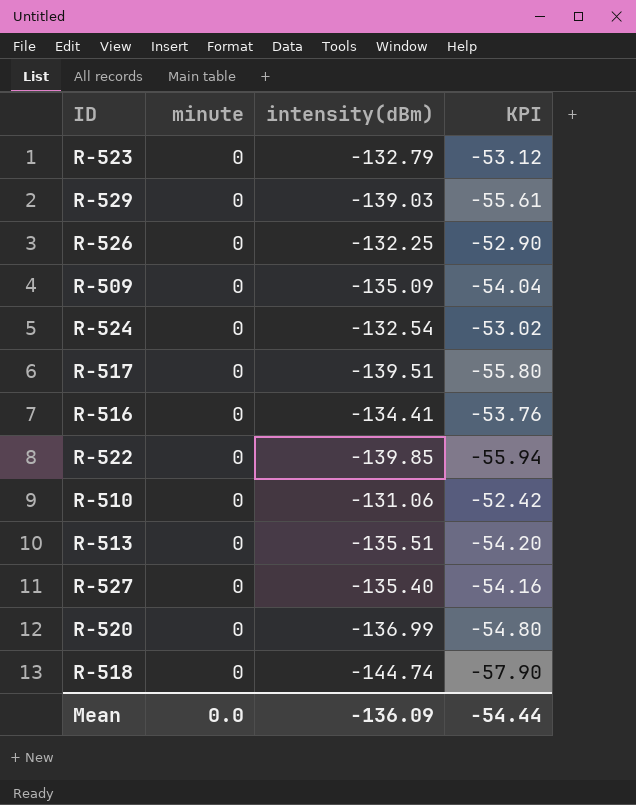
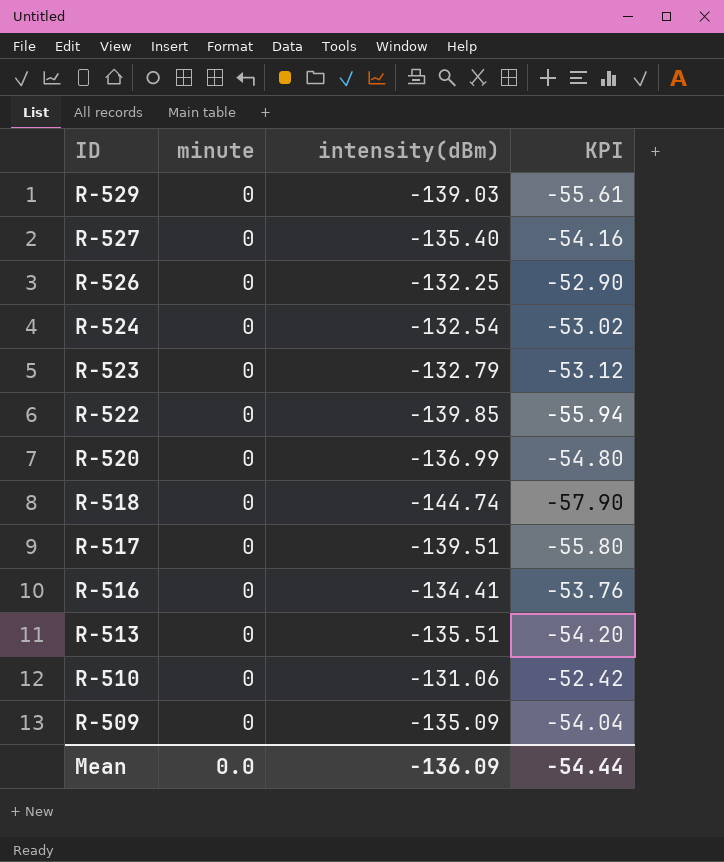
row order: none -> ID descending

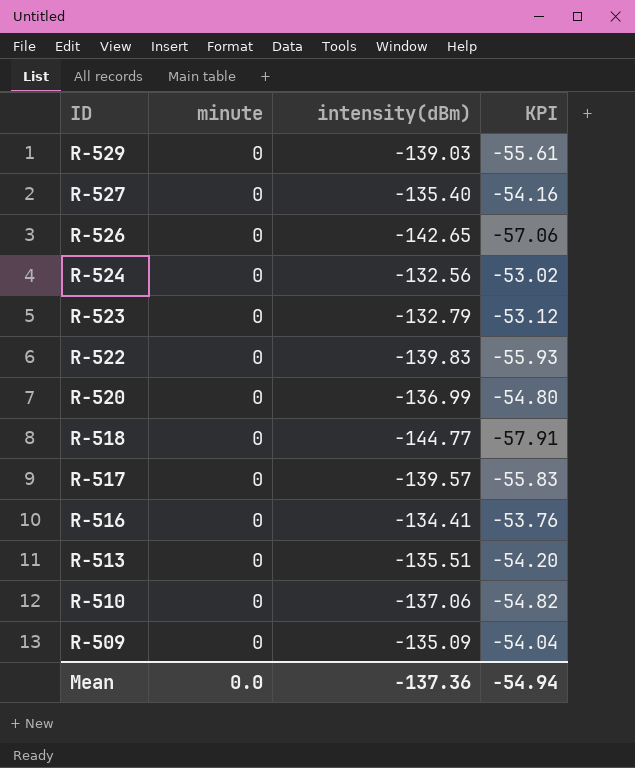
R-526 | intensity(dBm): -132.25 -> -142.65
R-526 | KPI: -52.90 -> -57.06
R-524 | intensity(dBm): -132.54 -> -132.56
R-522 | intensity(dBm): -139.85 -> -139.83
R-522 | KPI: -55.94 -> -55.93
R-518 | intensity(dBm): -144.74 -> -144.77
R-518 | KPI: -57.90 -> -57.91
R-517 | intensity(dBm): -139.51 -> -139.57
R-517 | KPI: -55.80 -> -55.83
R-510 | intensity(dBm): -131.06 -> -137.06
R-510 | KPI: -52.42 -> -54.82
Mean | intensity(dBm): -136.09 -> -137.36
Mean | KPI: -54.44 -> -54.94

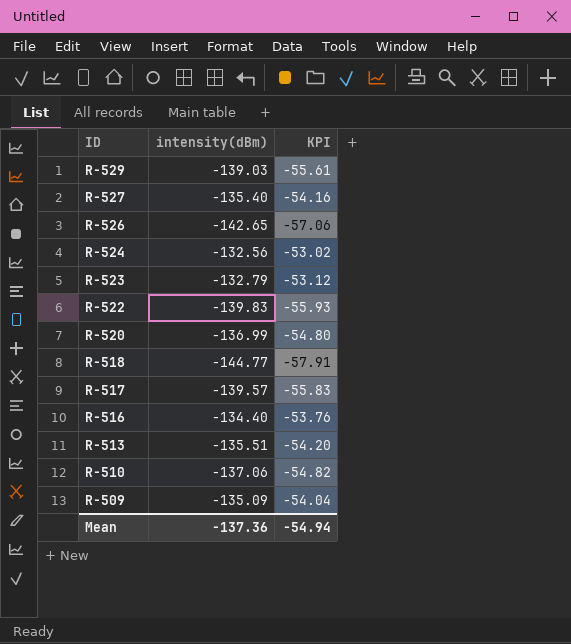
column minute | position: 2 -> none
R-516 | intensity(dBm): -134.41 -> -134.40

